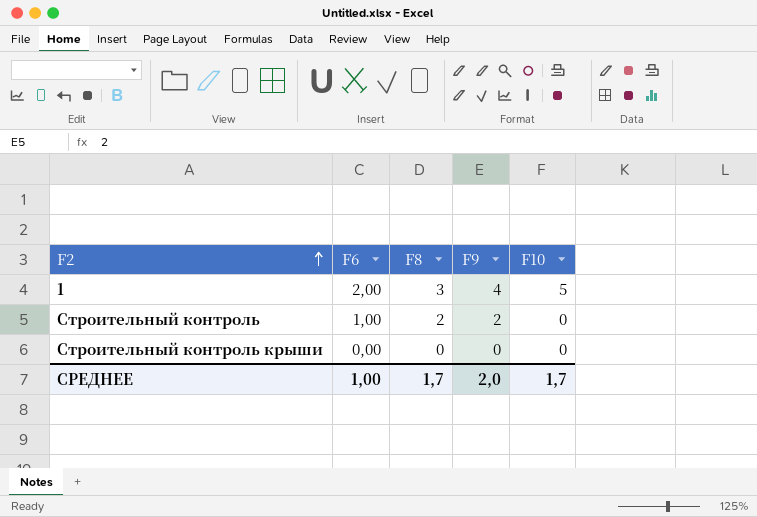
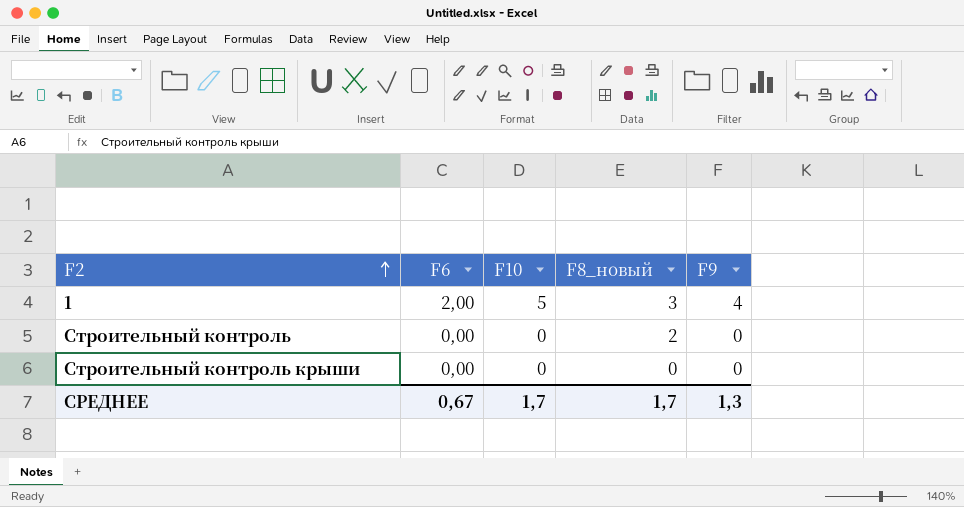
column F10 | position: 5 -> 3
column name: F8 -> F8_новый
Строительный контроль | F6: 1,00 -> 0,00
Строительный контроль | F9: 2 -> 0
СРЕДНЕЕ | F6: 1,00 -> 0,67
СРЕДНЕЕ | F9: 2,0 -> 1,3

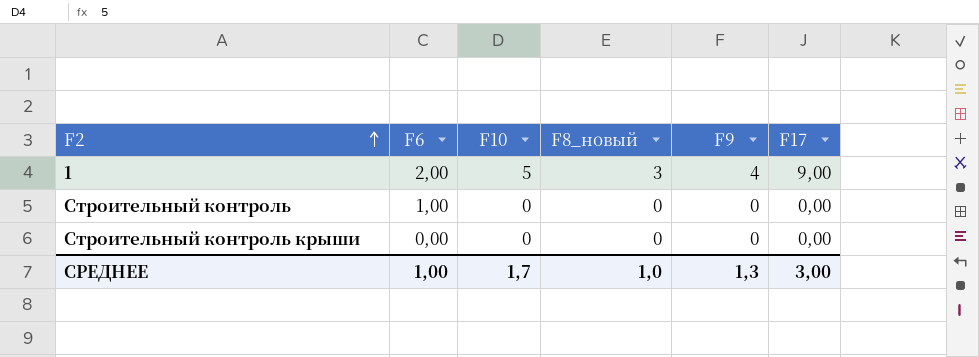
column F17 | position: none -> 6
Строительный контроль | F6: 0,00 -> 1,00
Строительный контроль | F8_новый: 2 -> 0
СРЕДНЕЕ | F6: 0,67 -> 1,00
СРЕДНЕЕ | F8_новый: 1,7 -> 1,0

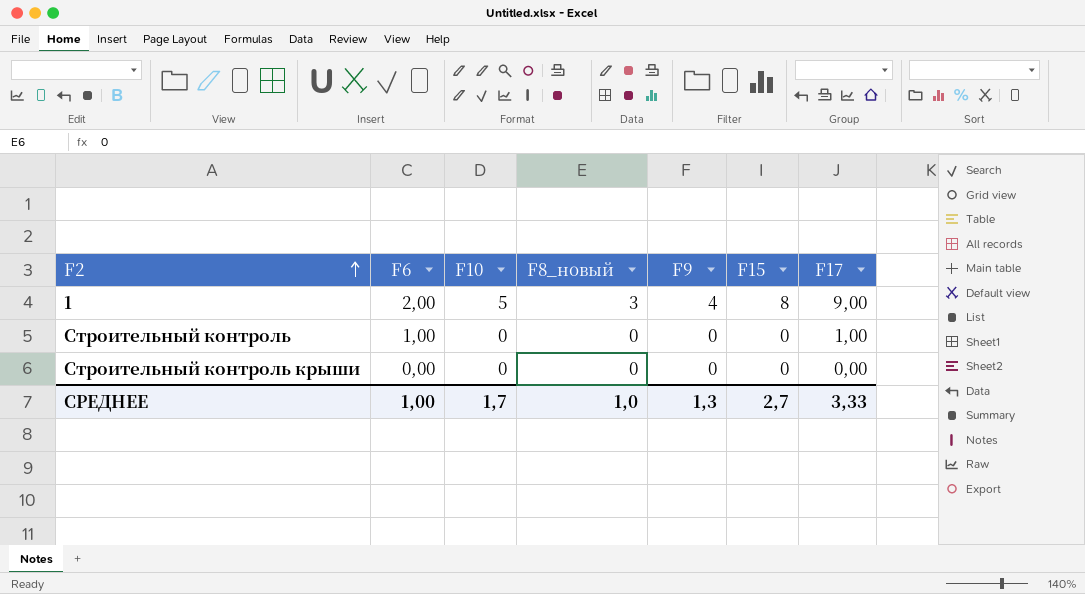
column F15 | position: none -> 6
Строительный контроль | F17: 0,00 -> 1,00
СРЕДНЕЕ | F17: 3,00 -> 3,33

